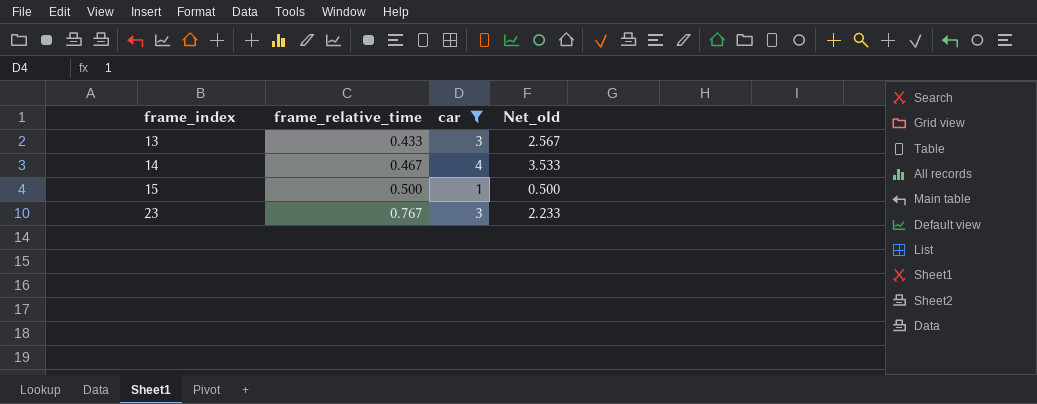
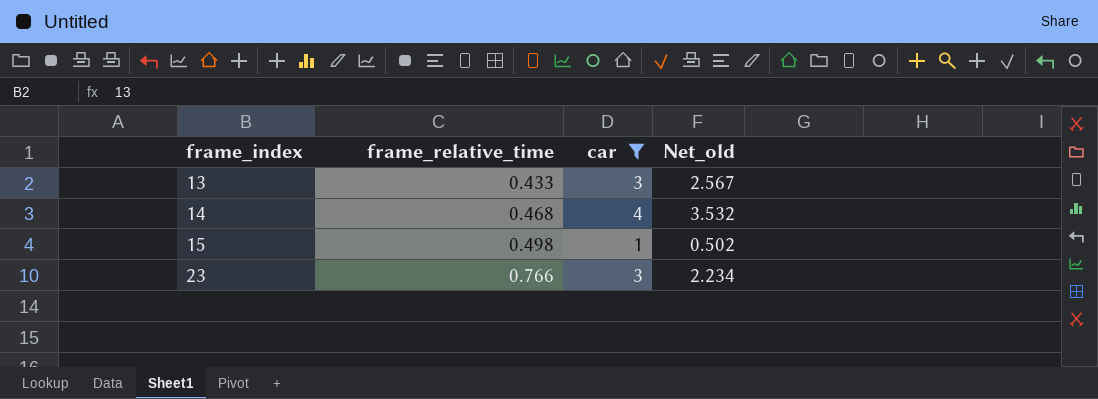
14 | frame_relative_time: 0.467 -> 0.468
14 | Net_old: 3.533 -> 3.532
15 | frame_relative_time: 0.500 -> 0.498
15 | Net_old: 0.500 -> 0.502
23 | frame_relative_time: 0.767 -> 0.766
23 | Net_old: 2.233 -> 2.234

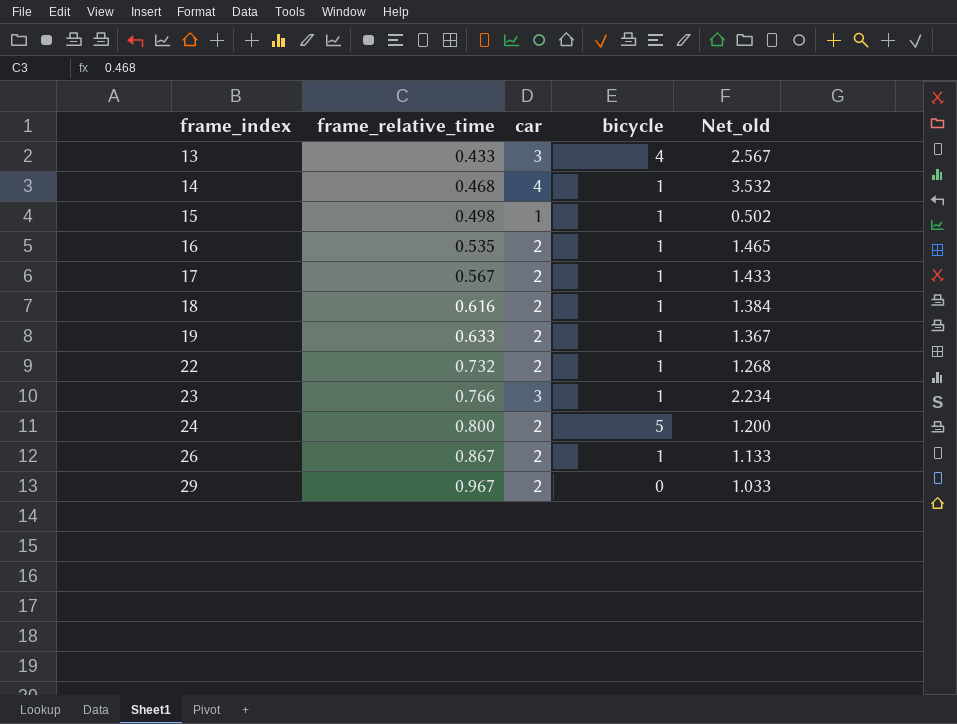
filter: car != 2 -> none
column bicycle | position: none -> 4

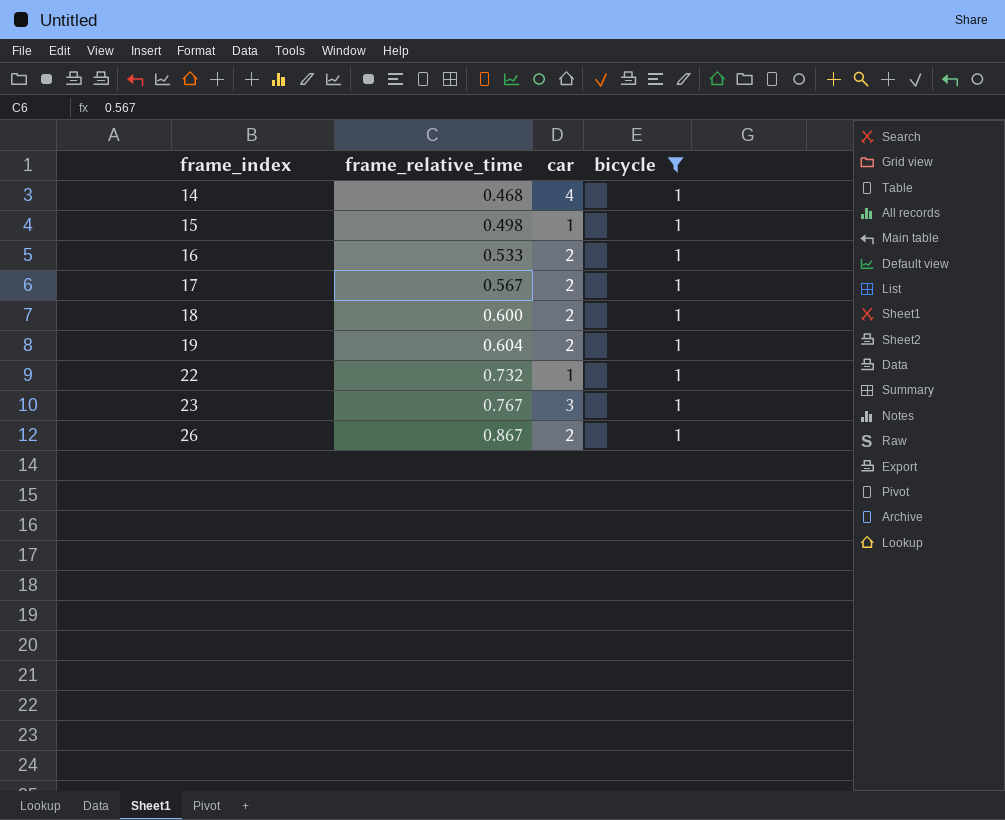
filter: none -> bicycle = 1
column Net_old | formula: [car] - [frame_relative_time] -> none
16 | frame_relative_time: 0.535 -> 0.533
18 | frame_relative_time: 0.616 -> 0.600
19 | frame_relative_time: 0.633 -> 0.604
22 | car: 2 -> 1
23 | frame_relative_time: 0.766 -> 0.767

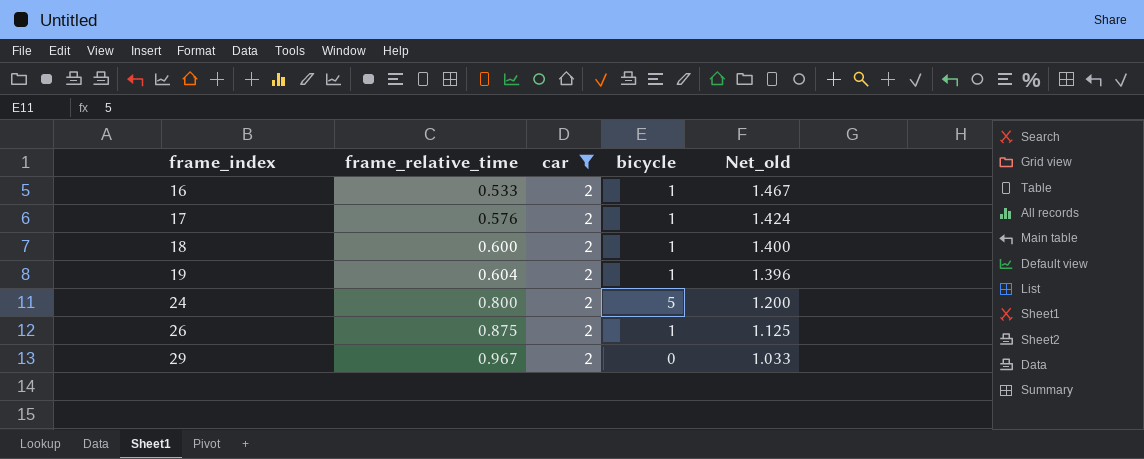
filter: bicycle = 1 -> car = 2
column Net_old | formula: none -> [car] - [frame_relative_time]
17 | frame_relative_time: 0.567 -> 0.576
26 | frame_relative_time: 0.867 -> 0.875

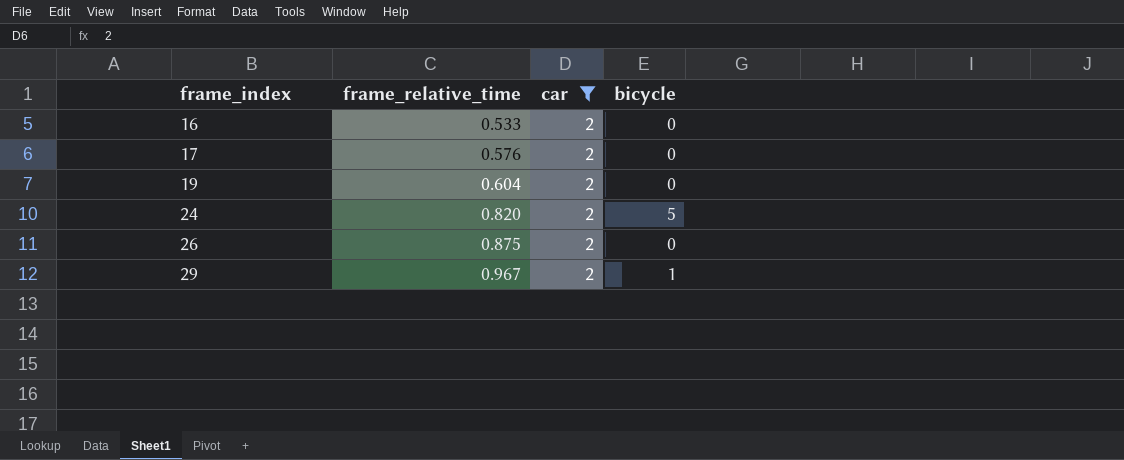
column Net_old | formula: [car] - [frame_relative_time] -> none
row 18: 0.600 | 2 | 1 | 1.400 -> none
16 | bicycle: 1 -> 0
17 | bicycle: 1 -> 0
19 | bicycle: 1 -> 0
24 | frame_relative_time: 0.800 -> 0.820
26 | bicycle: 1 -> 0
29 | bicycle: 0 -> 1

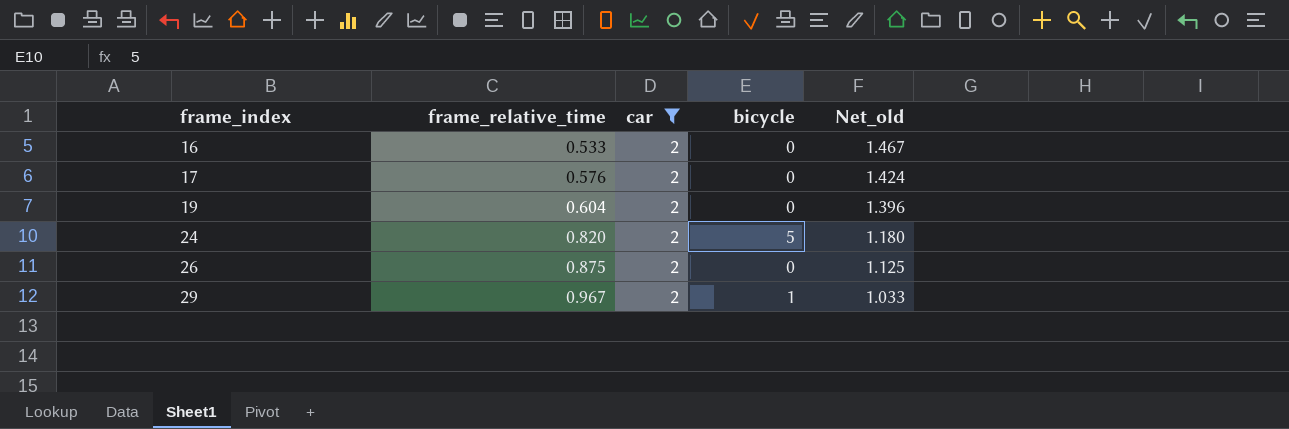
column Net_old | formula: none -> [car] - [frame_relative_time]

